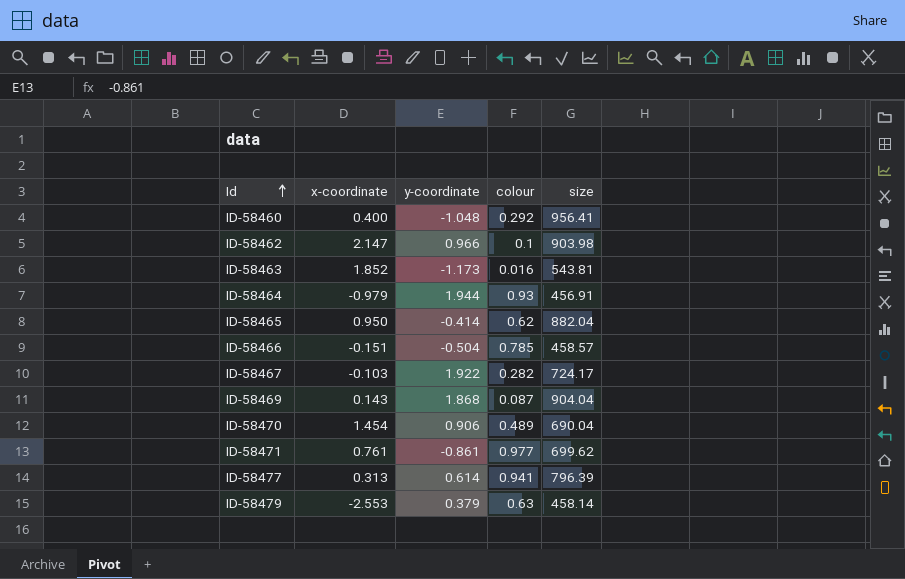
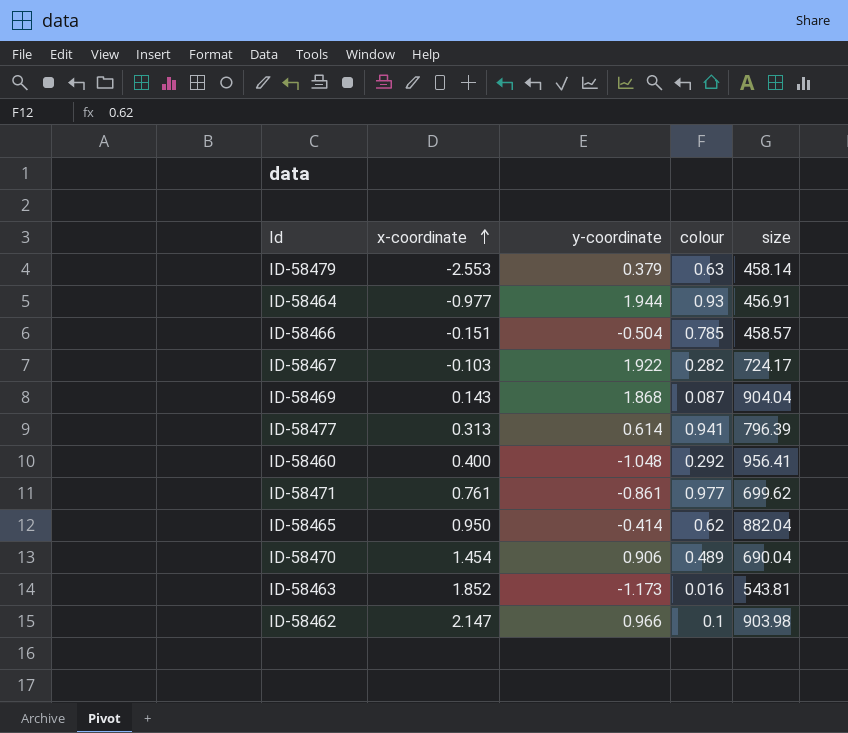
row order: Id ascending -> x-coordinate ascending
ID-58464 | x-coordinate: -0.979 -> -0.977

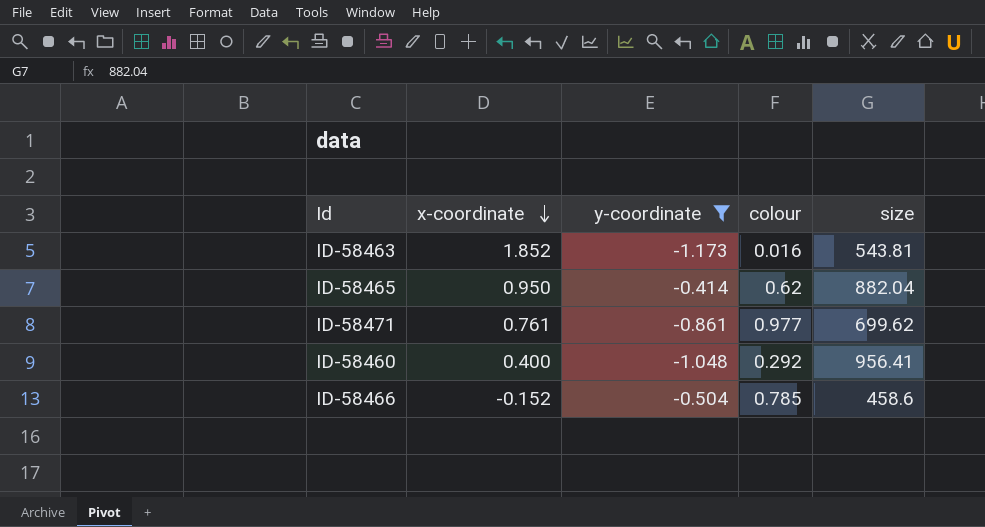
filter: none -> y-coordinate <= -0.414
row order: x-coordinate ascending -> x-coordinate descending
ID-58466 | x-coordinate: -0.151 -> -0.152
ID-58466 | size: 458.57 -> 458.6

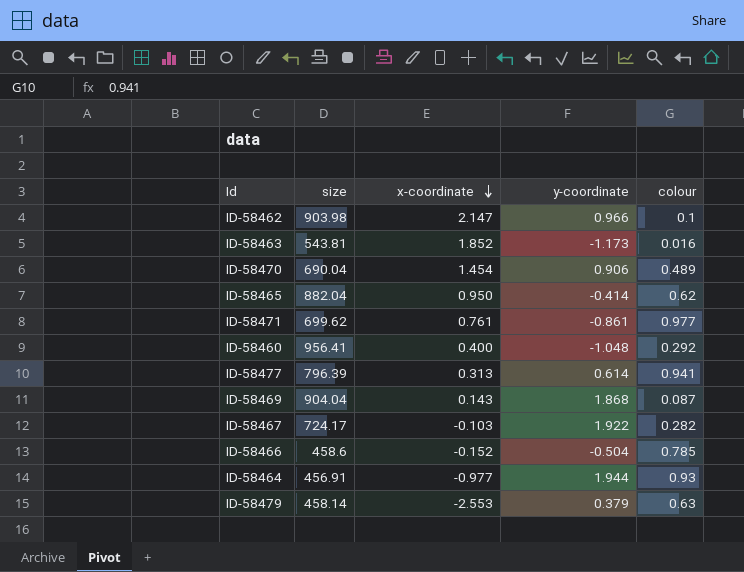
filter: y-coordinate <= -0.414 -> none
column size | position: 5 -> 2

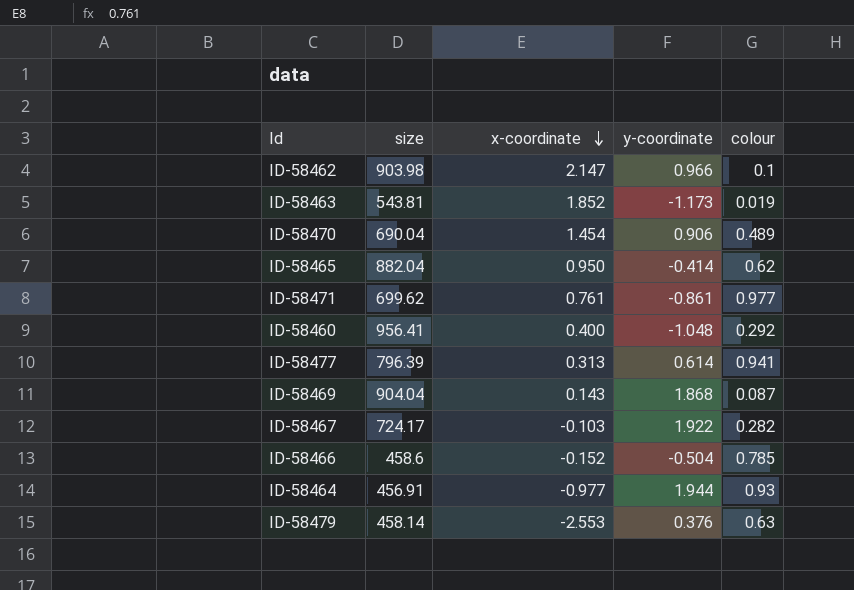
ID-58463 | colour: 0.016 -> 0.019
ID-58479 | y-coordinate: 0.379 -> 0.376

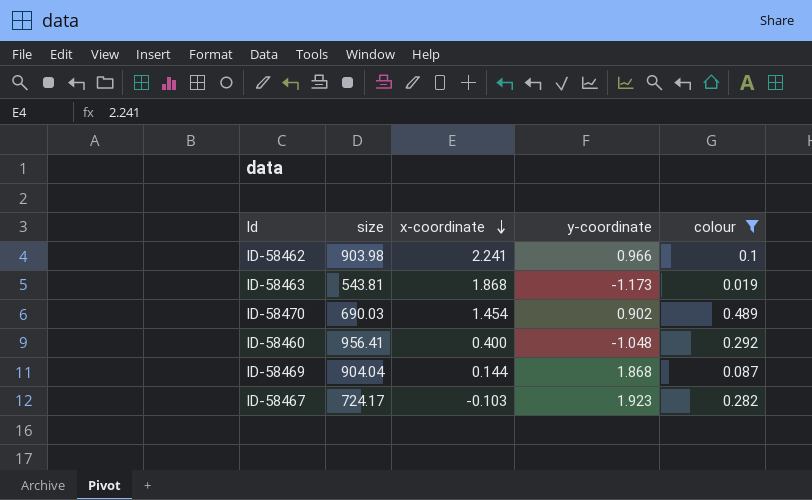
filter: none -> colour <= 0.489
ID-58462 | x-coordinate: 2.147 -> 2.241
ID-58463 | x-coordinate: 1.852 -> 1.868
ID-58470 | size: 690.04 -> 690.03
ID-58470 | y-coordinate: 0.906 -> 0.902
ID-58469 | x-coordinate: 0.143 -> 0.144
ID-58467 | y-coordinate: 1.922 -> 1.923

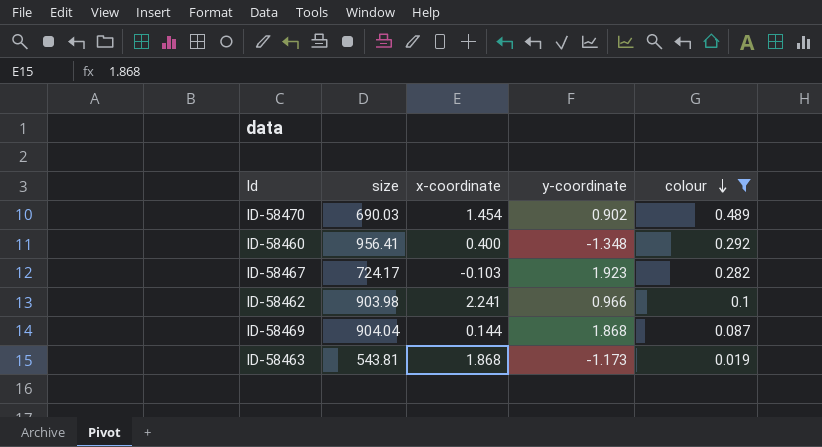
row order: x-coordinate descending -> colour descending
ID-58460 | y-coordinate: -1.048 -> -1.348

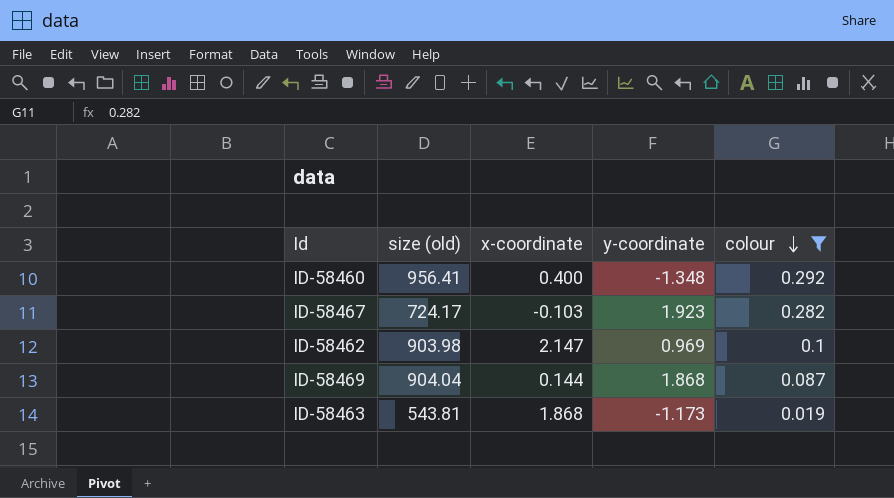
column name: size -> size (old)
row ID-58470: 690.03 | 1.454 | 0.902 | 0.489 -> none
ID-58462 | x-coordinate: 2.241 -> 2.147
ID-58462 | y-coordinate: 0.966 -> 0.969

